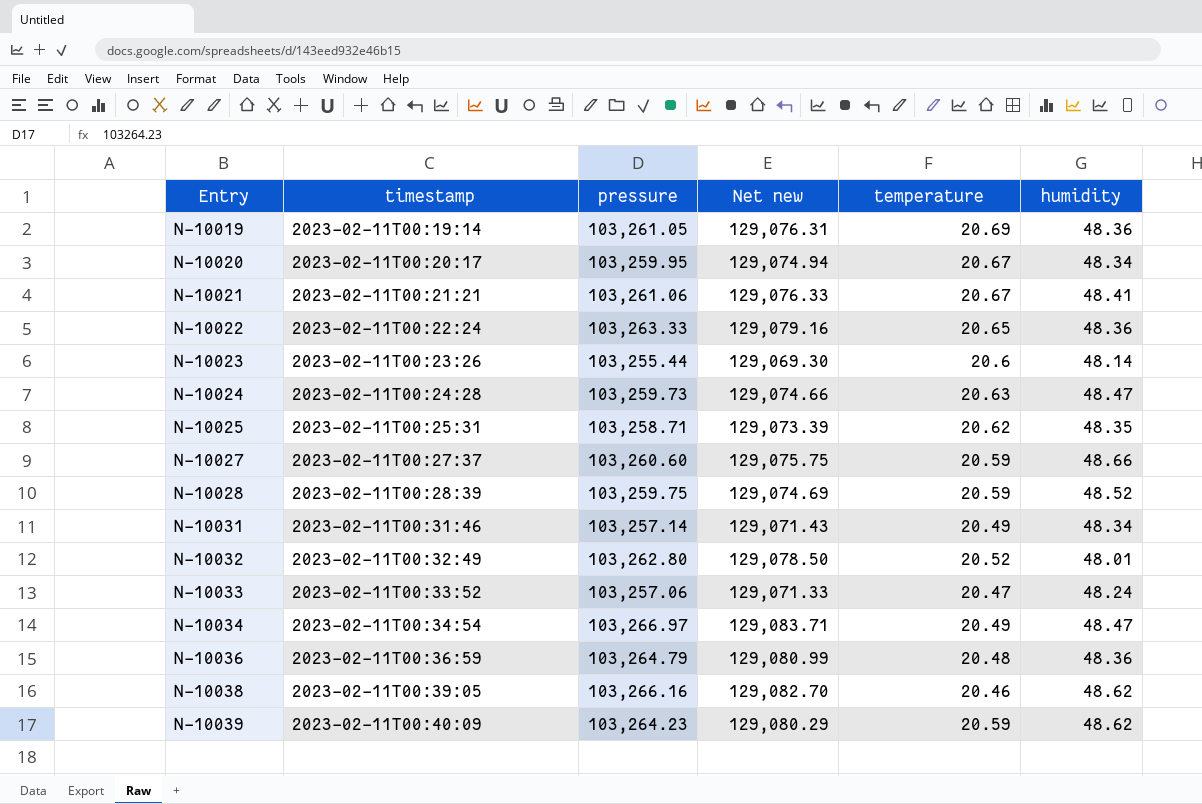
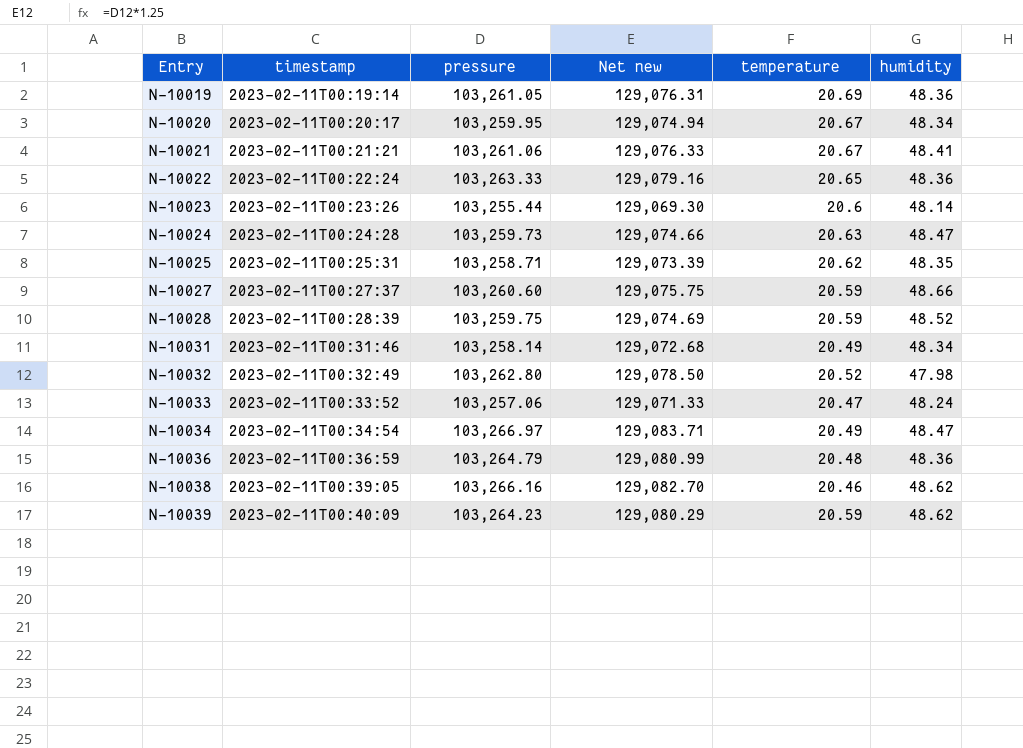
N-10031 | pressure: 103,257.14 -> 103,258.14
N-10031 | Net new: 129,071.43 -> 129,072.68
N-10032 | humidity: 48.01 -> 47.98

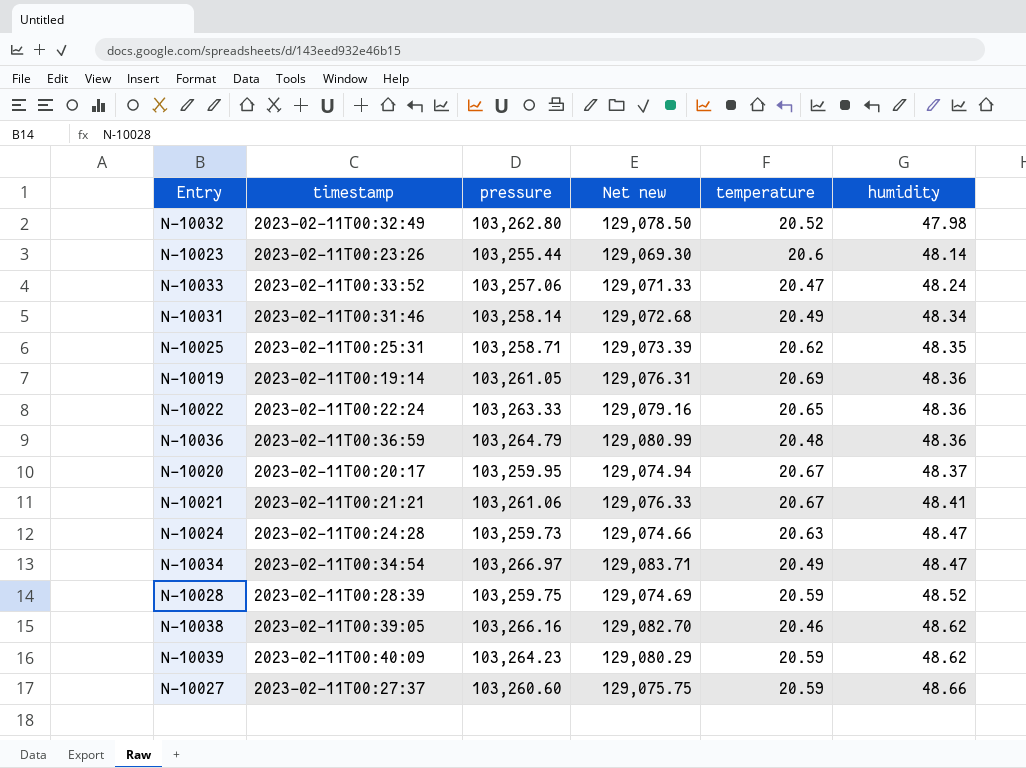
row order: Entry ascending -> humidity ascending
N-10020 | humidity: 48.34 -> 48.37

